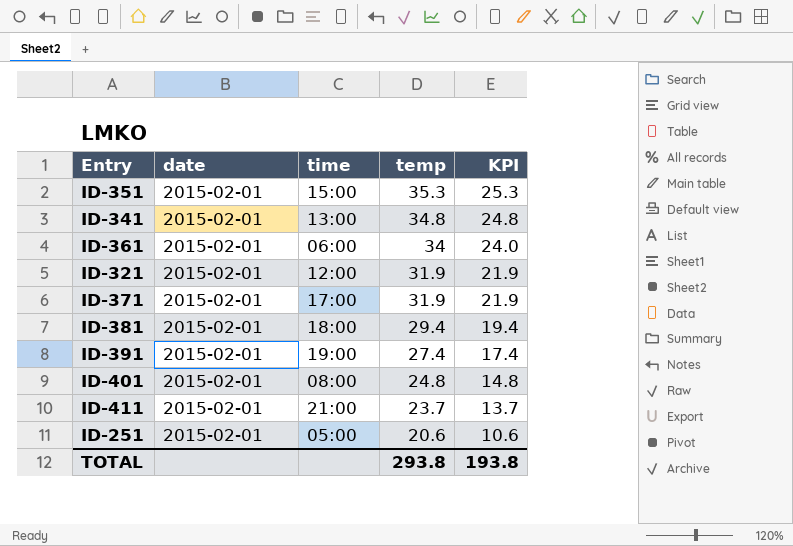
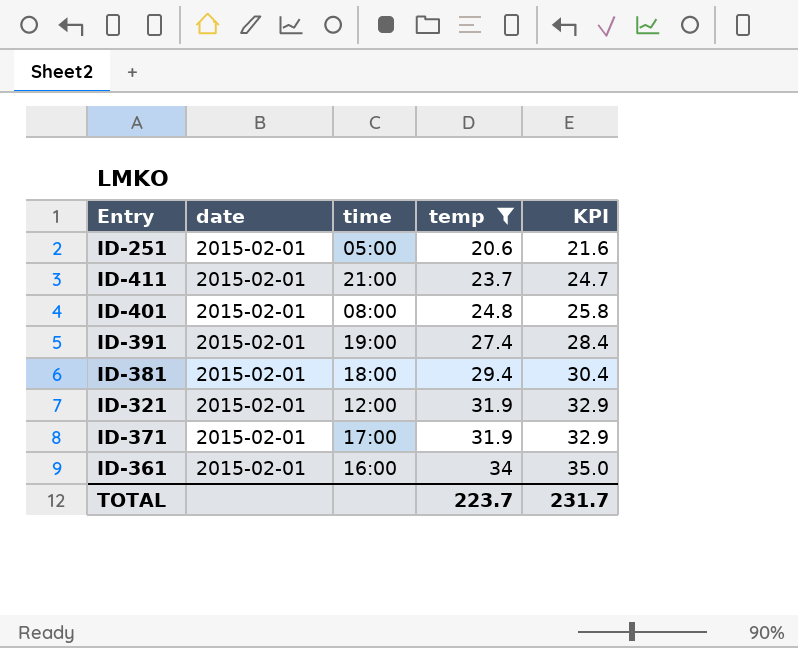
filter: none -> temp <= 34
row order: temp descending -> temp ascending
column KPI | formula: [temp] - 10 -> [temp] + 1
ID-361 | time: 06:00 -> 16:00
TOTAL | temp: 293.8 -> 223.7
TOTAL | KPI: 193.8 -> 231.7

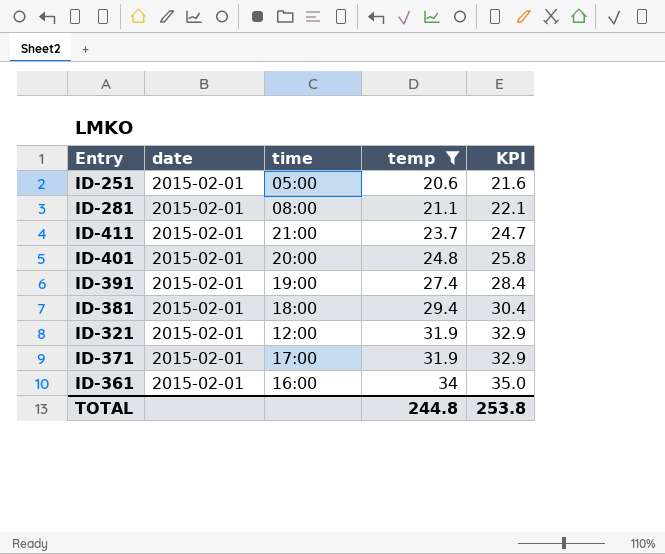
row ID-281: none -> 2015-02-01 | 08:00 | 21.1 | 22.1
ID-401 | time: 08:00 -> 20:00
TOTAL | temp: 223.7 -> 244.8
TOTAL | KPI: 231.7 -> 253.8

